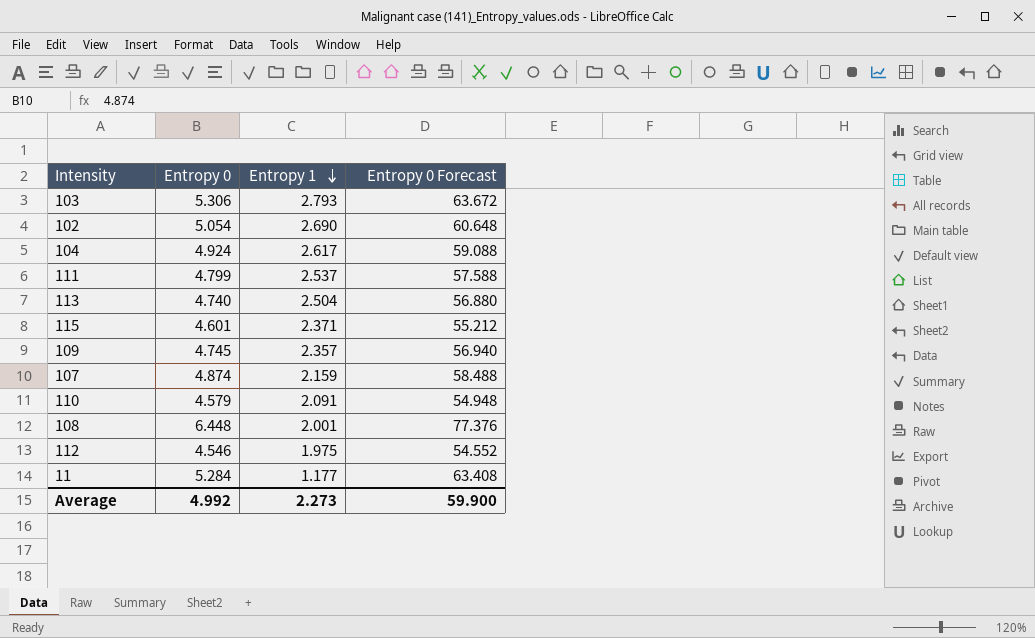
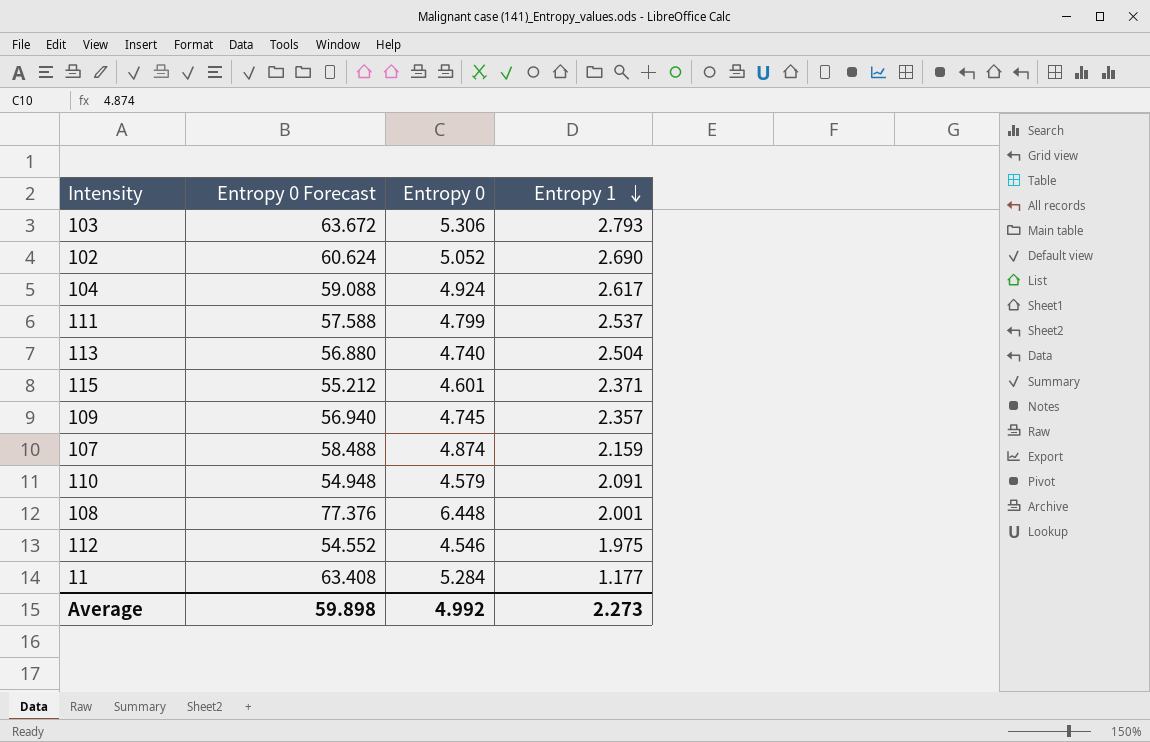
column Entropy 0 Forecast | position: 4 -> 2
102 | Entropy 0 Forecast: 60.648 -> 60.624
102 | Entropy 0: 5.054 -> 5.052
Average | Entropy 0 Forecast: 59.900 -> 59.898

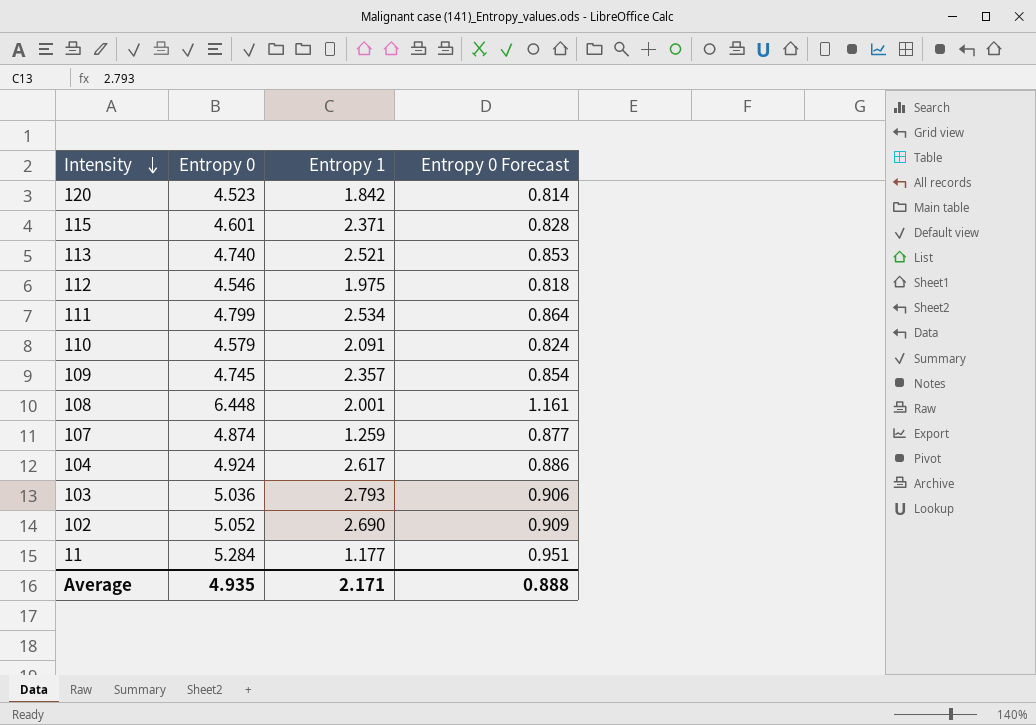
row order: Entropy 1 descending -> Intensity descending
column Entropy 0 Forecast | formula: [Entropy 0] * 12 -> [Entropy 0] * 0.18
column Entropy 0 Forecast | position: 2 -> 4
row 120: none -> 4.523 | 1.842 | 0.814
113 | Entropy 1: 2.504 -> 2.521
111 | Entropy 1: 2.537 -> 2.534
107 | Entropy 1: 2.159 -> 1.259
103 | Entropy 0: 5.306 -> 5.036
Average | Entropy 0: 4.992 -> 4.935
Average | Entropy 1: 2.273 -> 2.171
Average | Entropy 0 Forecast: 59.898 -> 0.888

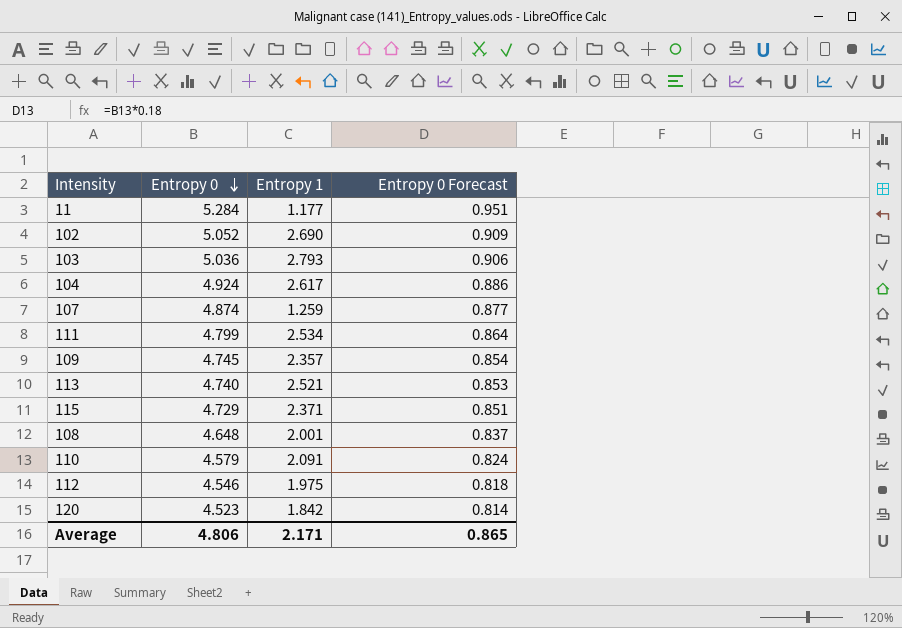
row order: Intensity descending -> Entropy 0 descending
115 | Entropy 0: 4.601 -> 4.729
115 | Entropy 0 Forecast: 0.828 -> 0.851
108 | Entropy 0: 6.448 -> 4.648
108 | Entropy 0 Forecast: 1.161 -> 0.837
Average | Entropy 0: 4.935 -> 4.806
Average | Entropy 0 Forecast: 0.888 -> 0.865

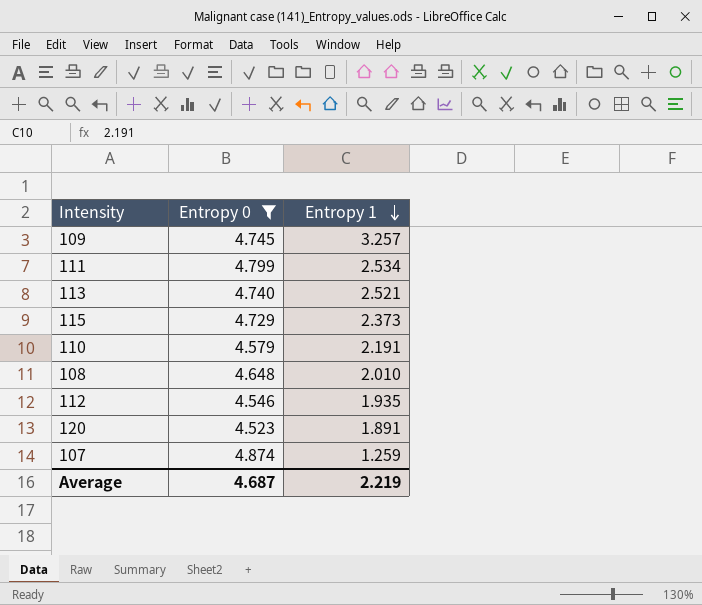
filter: none -> Entropy 0 <= 4.874
row order: Entropy 0 descending -> Entropy 1 descending
column Entropy 0 Forecast | formula: [Entropy 0] * 0.18 -> none
109 | Entropy 1: 2.357 -> 3.257
115 | Entropy 1: 2.371 -> 2.373
110 | Entropy 1: 2.091 -> 2.191
108 | Entropy 1: 2.001 -> 2.010
112 | Entropy 1: 1.975 -> 1.935
120 | Entropy 1: 1.842 -> 1.891
Average | Entropy 0: 4.806 -> 4.687
Average | Entropy 1: 2.171 -> 2.219

